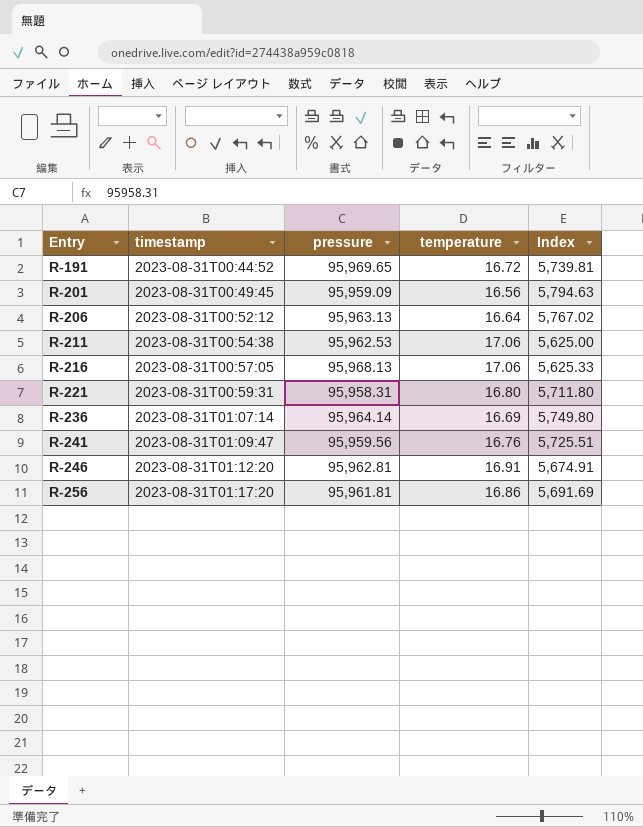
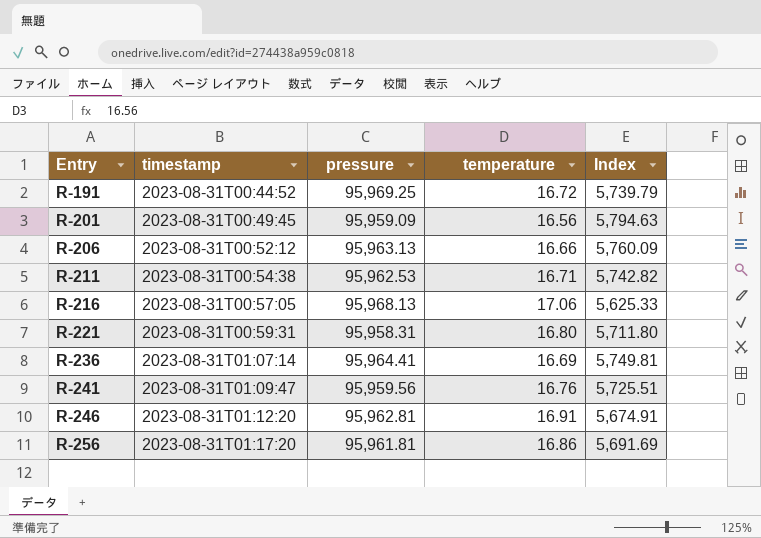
R-191 | pressure: 95,969.65 -> 95,969.25
R-191 | Index: 5,739.81 -> 5,739.79
R-206 | temperature: 16.64 -> 16.66
R-206 | Index: 5,767.02 -> 5,760.09
R-211 | temperature: 17.06 -> 16.71
R-211 | Index: 5,625.00 -> 5,742.82
R-236 | pressure: 95,964.14 -> 95,964.41
R-236 | Index: 5,749.80 -> 5,749.81

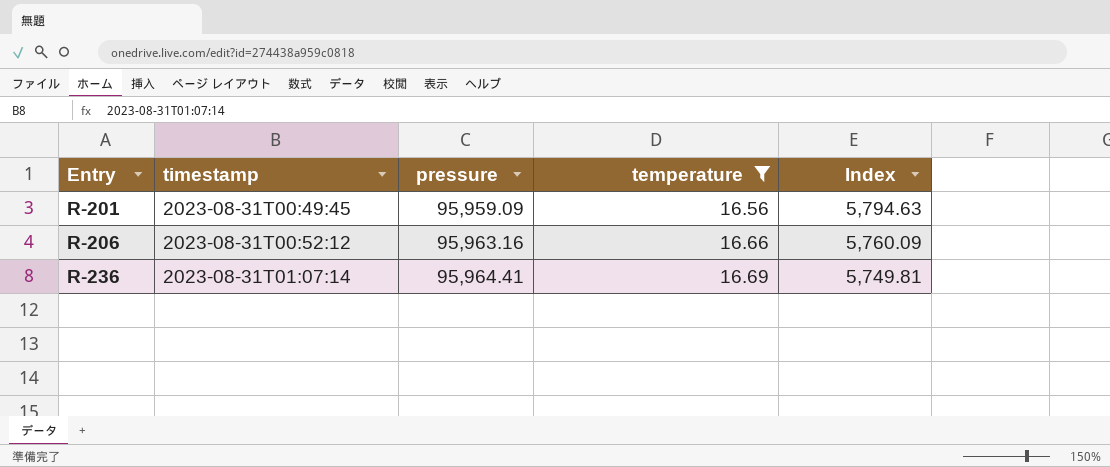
filter: none -> temperature <= 16.69
R-206 | pressure: 95,963.13 -> 95,963.16

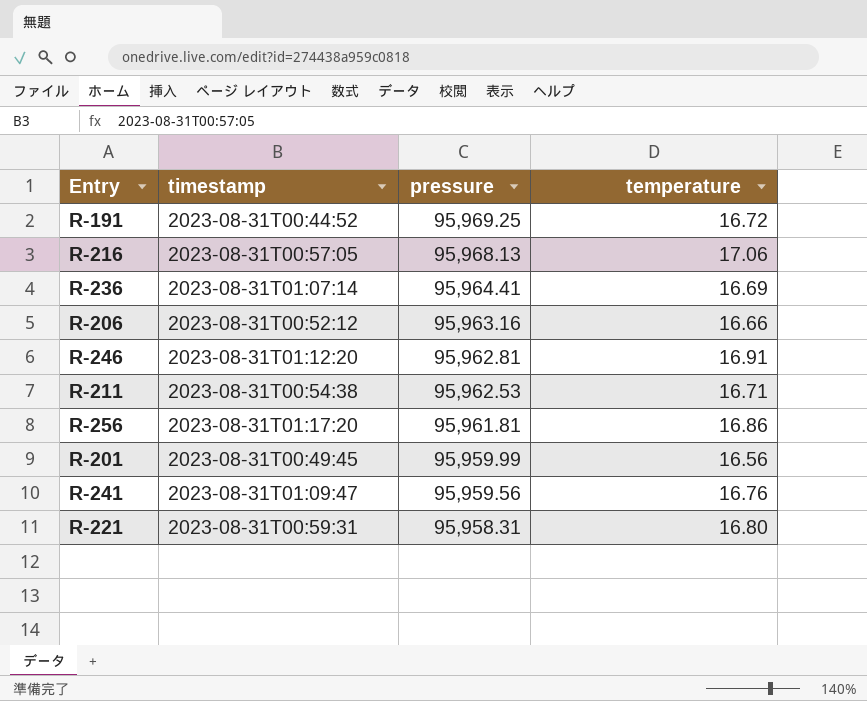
filter: temperature <= 16.69 -> none
row order: Entry ascending -> pressure descending
column Index | formula: [pressure] / [temperature] -> none
R-201 | pressure: 95,959.09 -> 95,959.99

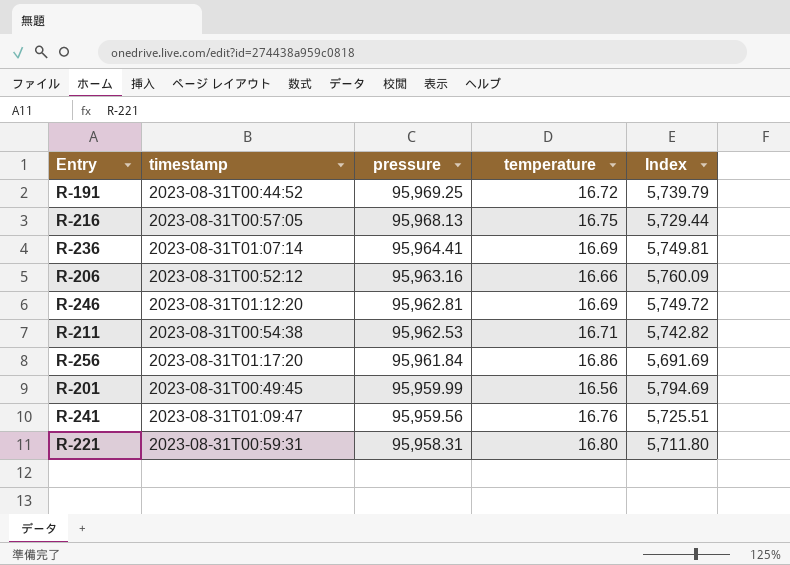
column Index | formula: none -> [pressure] / [temperature]
R-216 | temperature: 17.06 -> 16.75
R-246 | temperature: 16.91 -> 16.69
R-256 | pressure: 95,961.81 -> 95,961.84

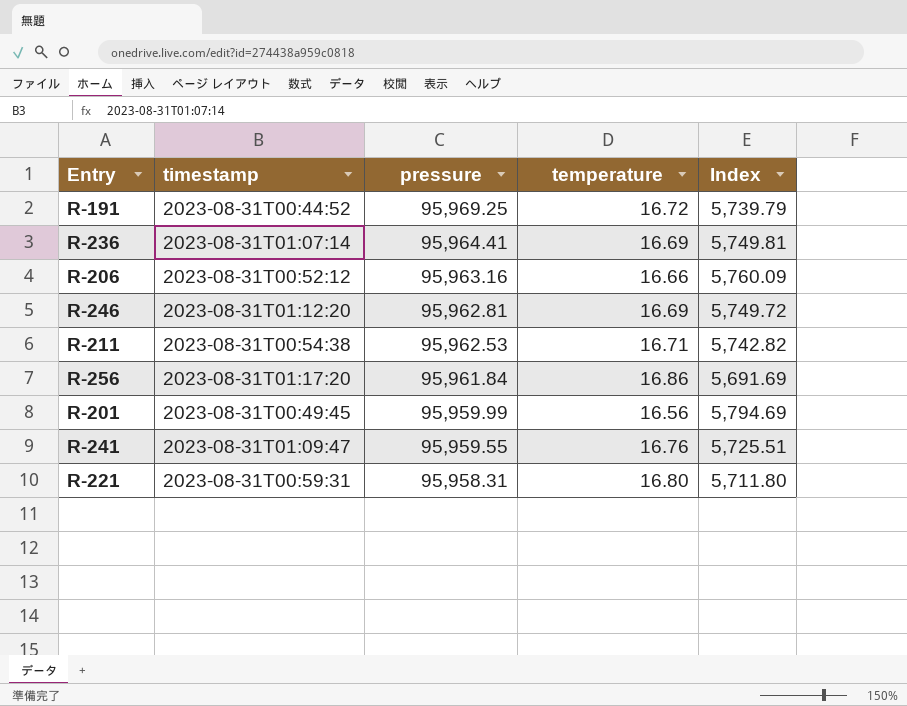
row R-216: 2023-08-31T00:57:05 | 95,968.13 | 16.75 | 5,729.44 -> none
R-241 | pressure: 95,959.56 -> 95,959.55

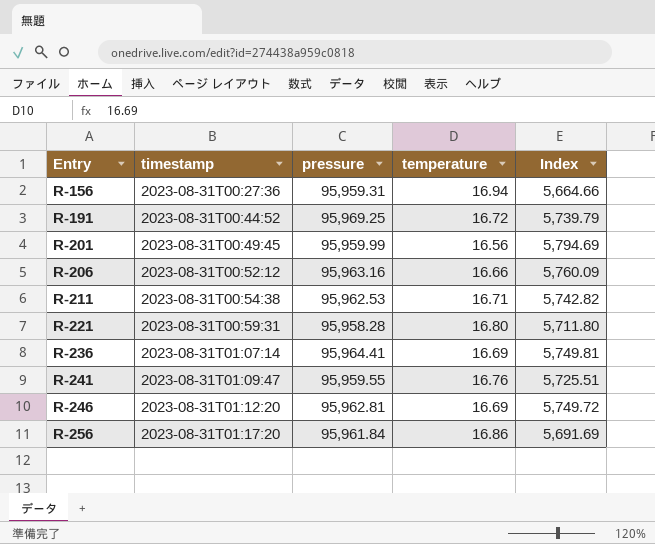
row order: pressure descending -> Entry ascending
row R-156: none -> 2023-08-31T00:27:36 | 95,959.31 | 16.94 | 5,664.66
R-221 | pressure: 95,958.31 -> 95,958.28

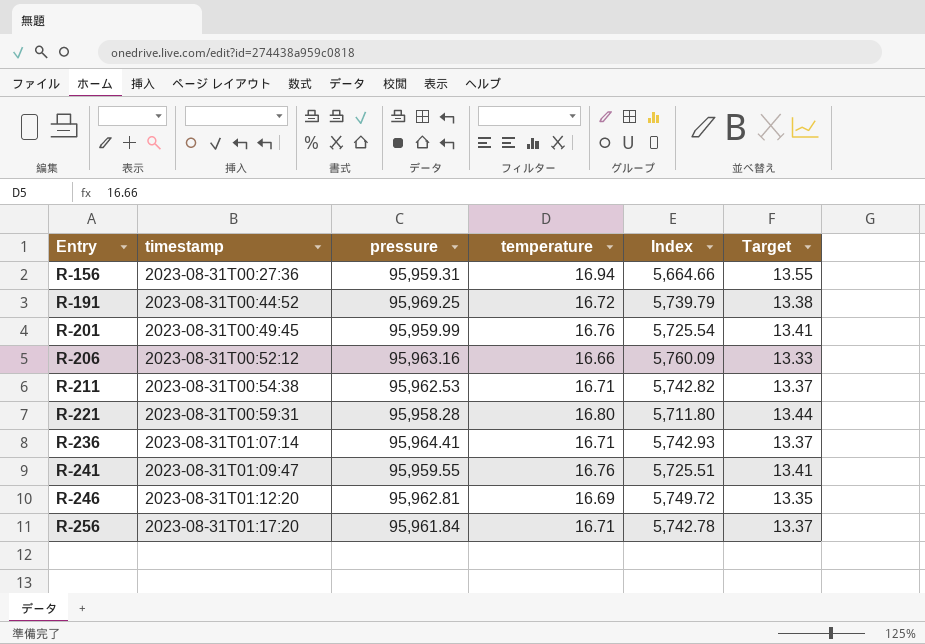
column Target | formula: none -> [temperature] * 0.8
R-201 | temperature: 16.56 -> 16.76
R-201 | Index: 5,794.69 -> 5,725.54
R-236 | temperature: 16.69 -> 16.71
R-236 | Index: 5,749.81 -> 5,742.93
R-256 | temperature: 16.86 -> 16.71
R-256 | Index: 5,691.69 -> 5,742.78

